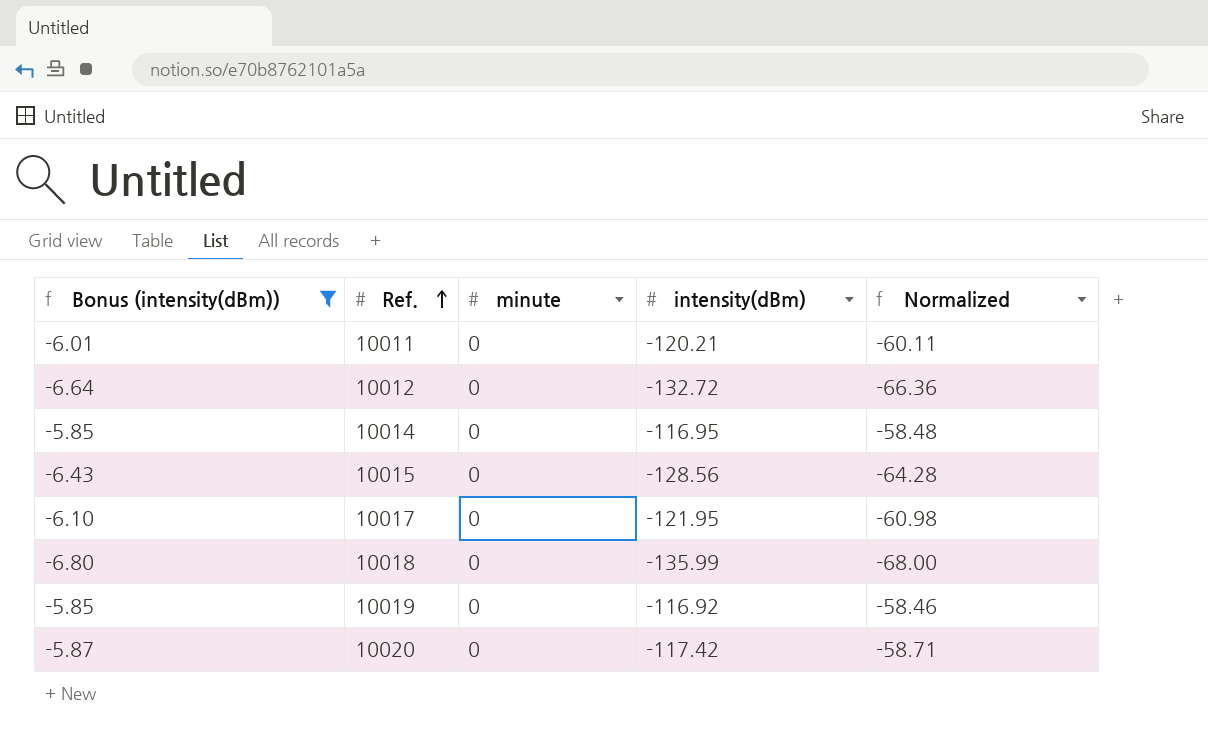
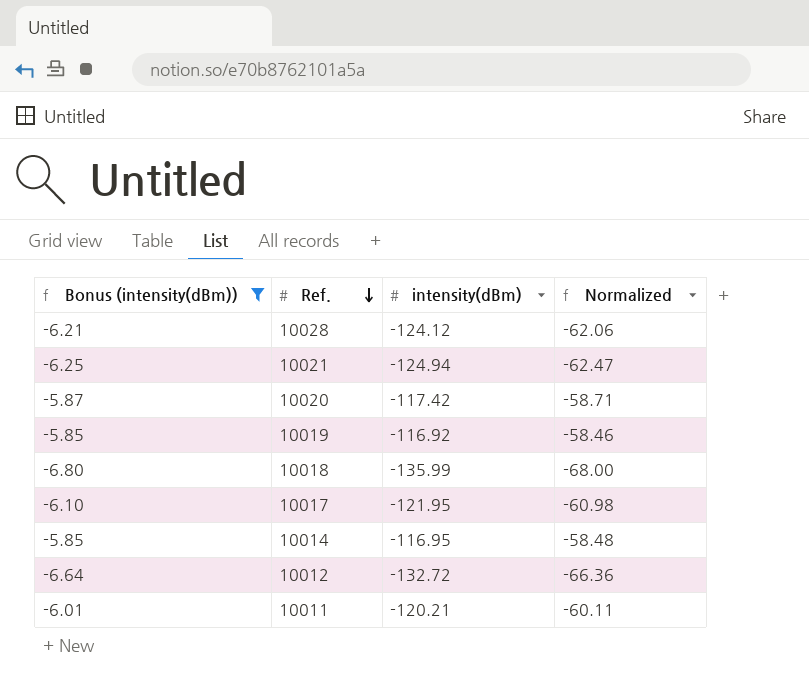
row order: Ref. ascending -> Ref. descending
column minute | position: 3 -> none
row 10015: -6.43 | 0 | -128.56 | -64.28 -> none
row 10028: none -> -6.21 | -124.12 | -62.06
row 10021: none -> -6.25 | -124.94 | -62.47

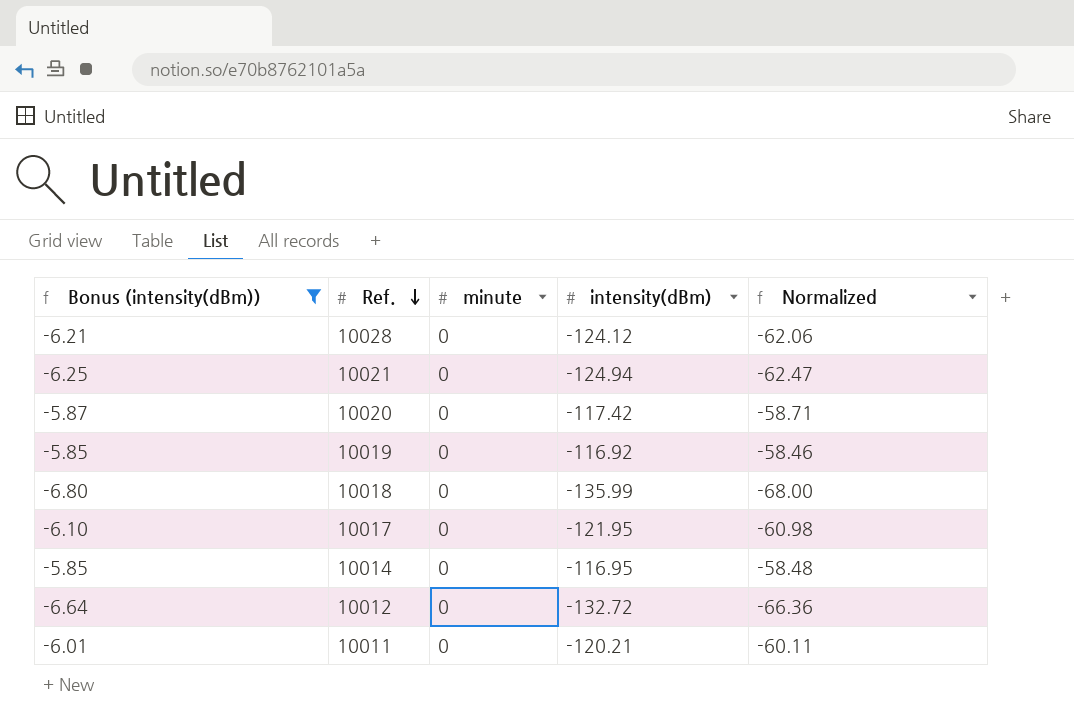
column minute | position: none -> 3

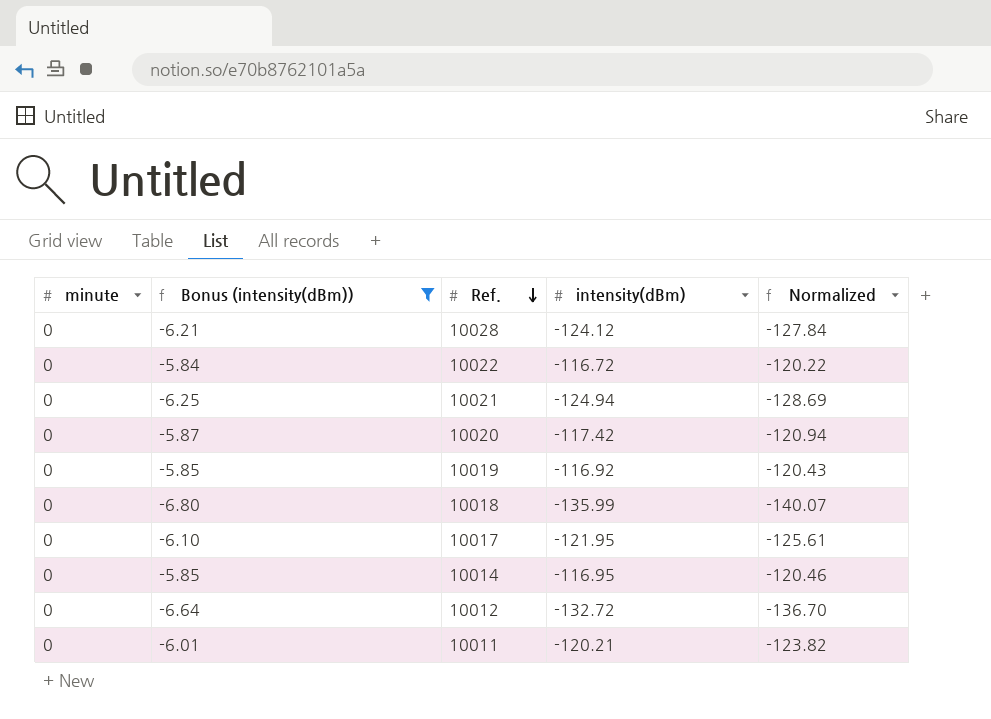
column minute | position: 3 -> 1
column Normalized | formula: [intensity(dBm)] * 0.5 -> [intensity(dBm)] * 1.03
row 10022: none -> 0 | -5.84 | -116.72 | -120.22

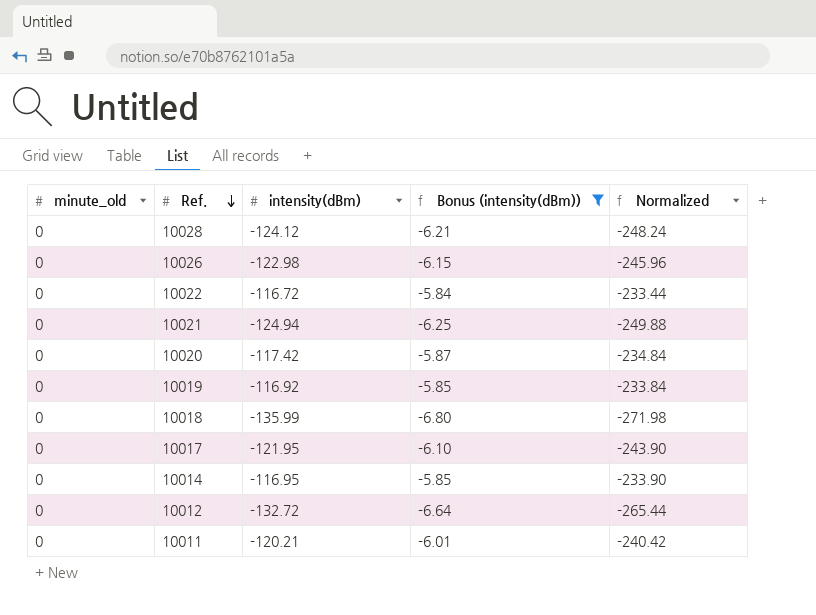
column name: minute -> minute_old
column Bonus (intensity(dBm)) | position: 2 -> 4
column Normalized | formula: [intensity(dBm)] * 1.03 -> [intensity(dBm)] * 2
row 10026: none -> 0 | -122.98 | -6.15 | -245.96

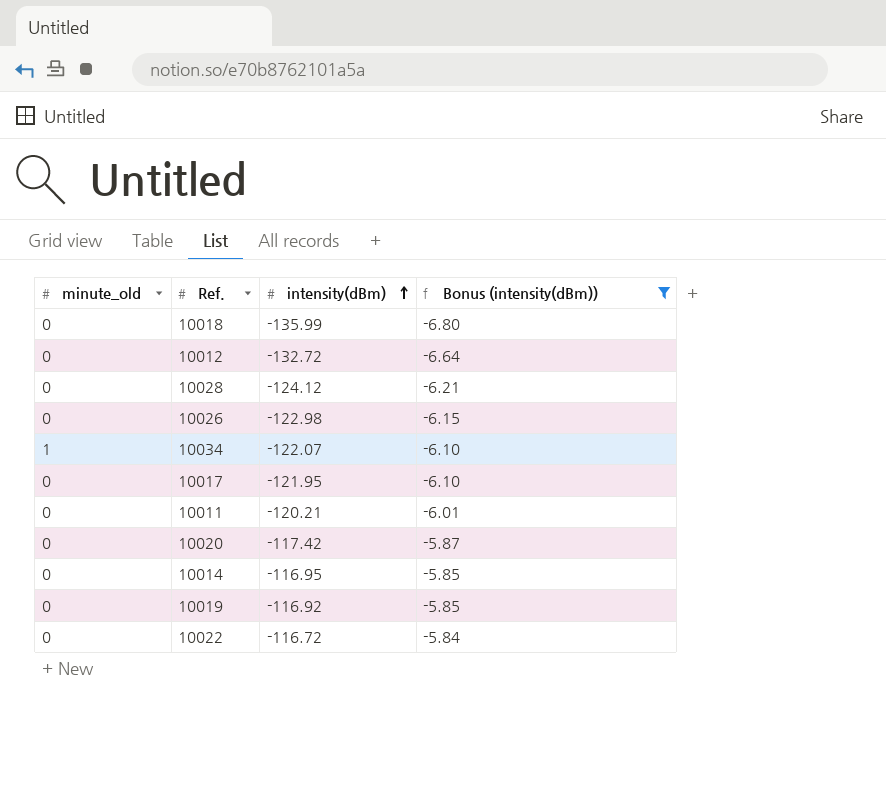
row order: Ref. descending -> intensity(dBm) ascending
column Normalized | formula: [intensity(dBm)] * 2 -> none
row 10021: 0 | -124.94 | -6.25 | -249.88 -> none
row 10034: none -> 1 | -122.07 | -6.10

